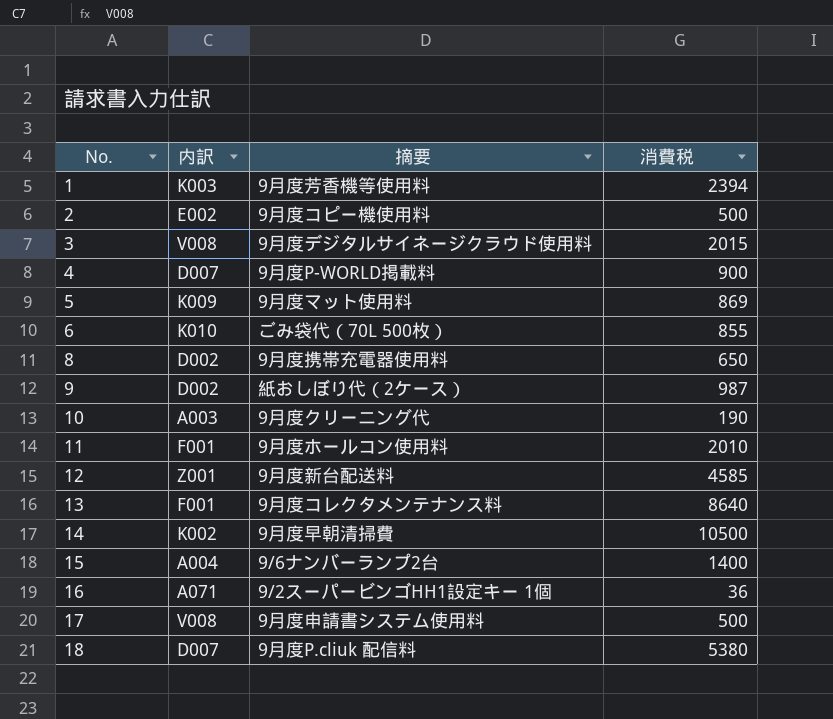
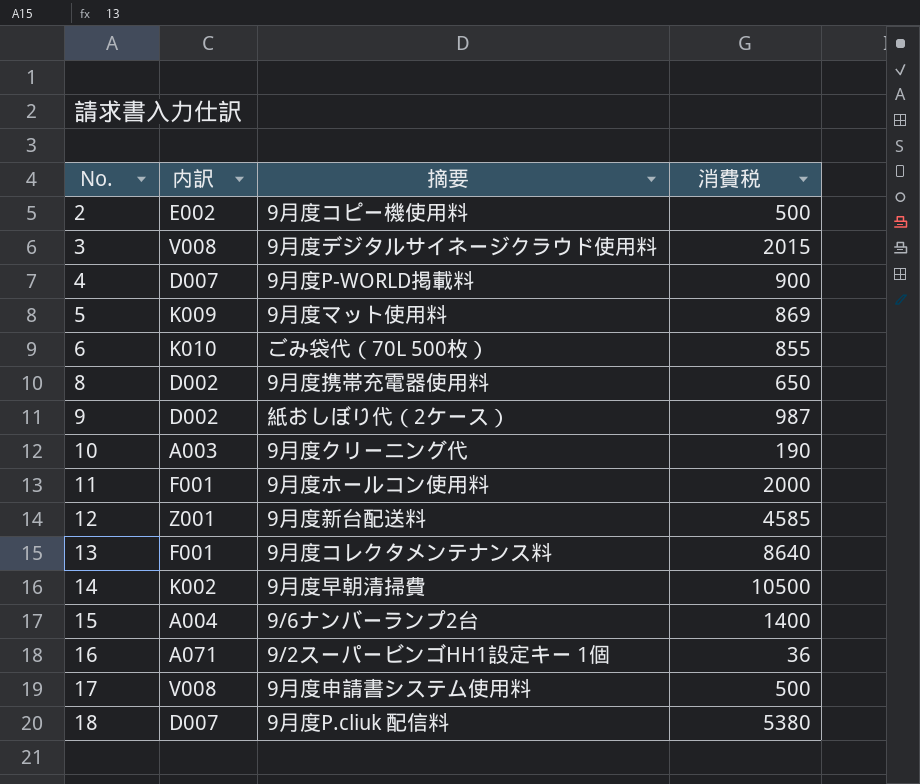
row 1: K003 | 9月度芳香機等使用料 | 2394 -> none
11 | 消費税: 2010 -> 2000

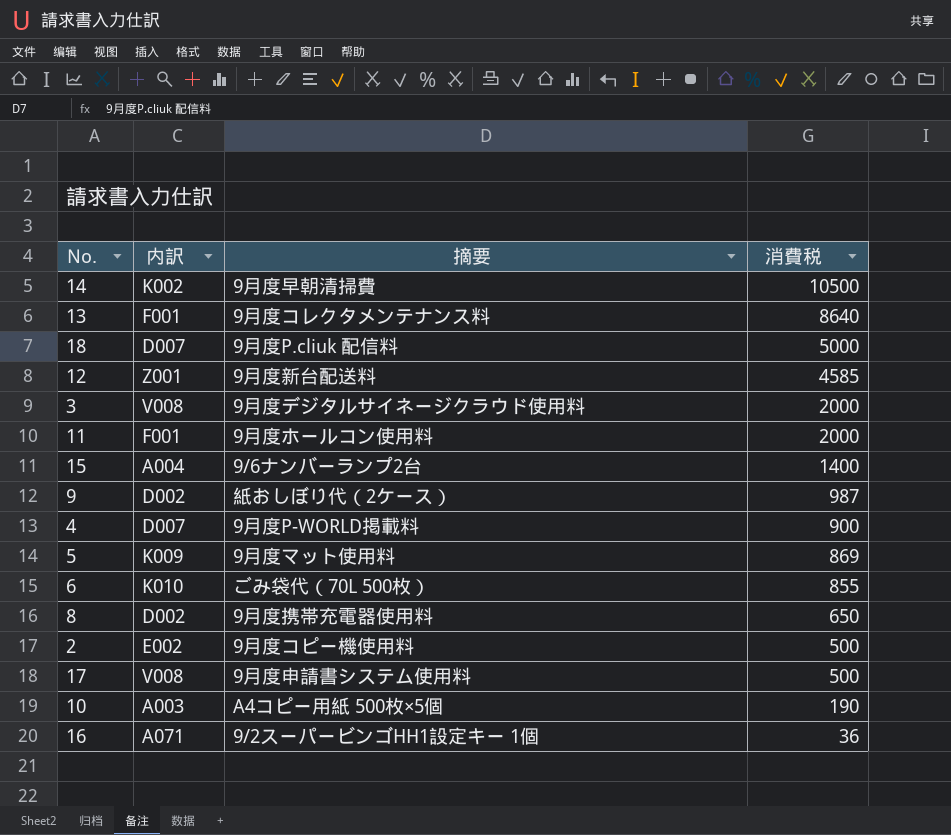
row order: No. ascending -> 消費税 descending
18 | 消費税: 5380 -> 5000
3 | 消費税: 2015 -> 2000
10 | 摘要: 9月度クリーニング代 -> A4コピー用紙 500枚×5個

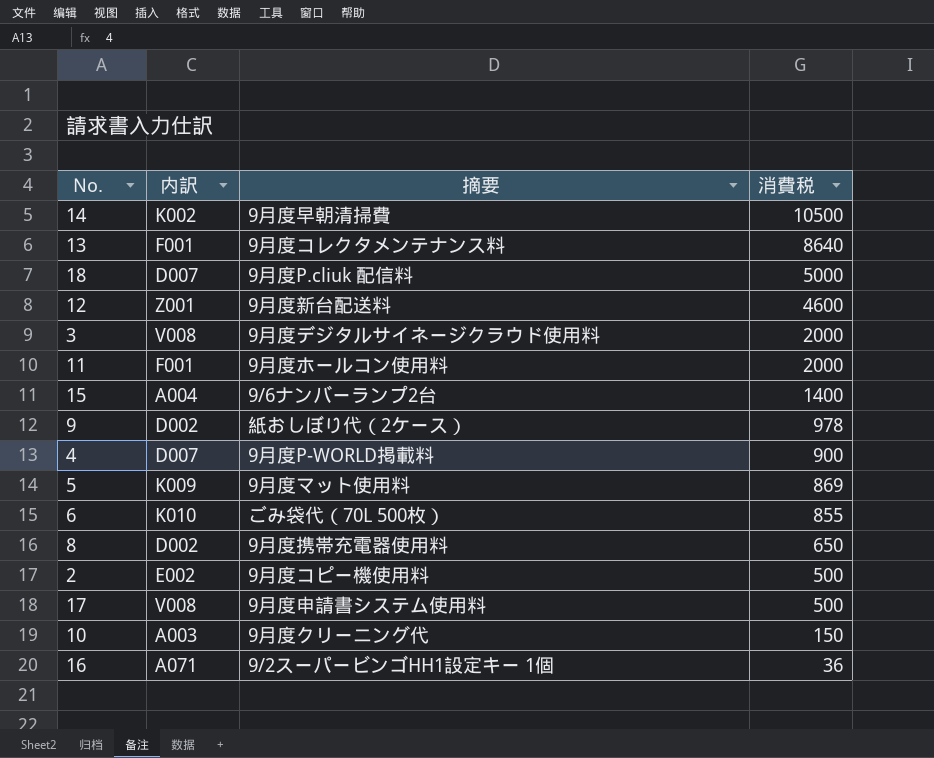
12 | 消費税: 4585 -> 4600
9 | 消費税: 987 -> 978
10 | 摘要: A4コピー用紙 500枚×5個 -> 9月度クリーニング代
10 | 消費税: 190 -> 150

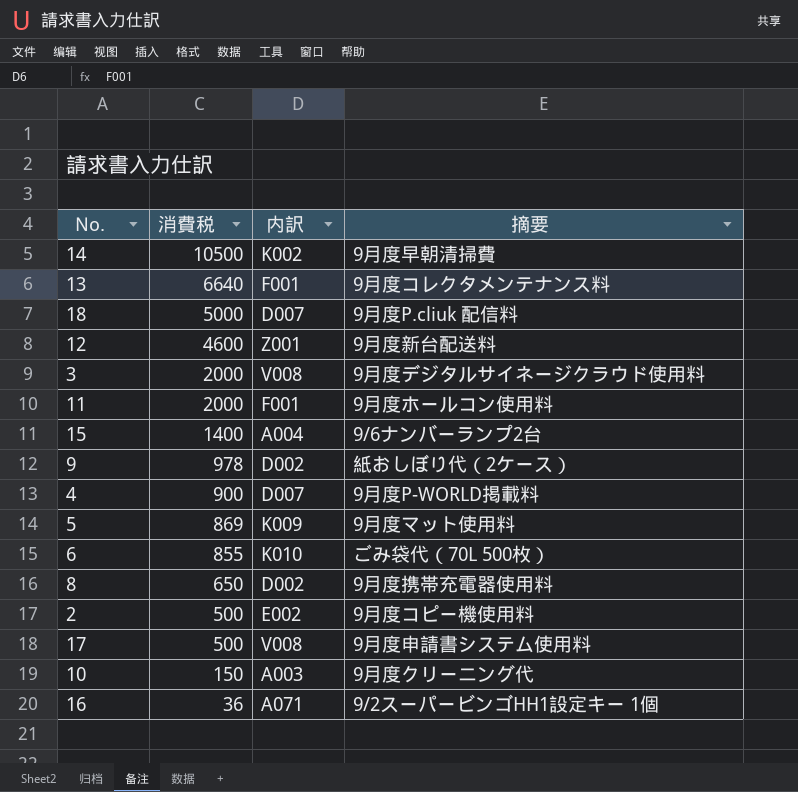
column 消費税 | position: 4 -> 2
13 | 消費税: 8640 -> 6640

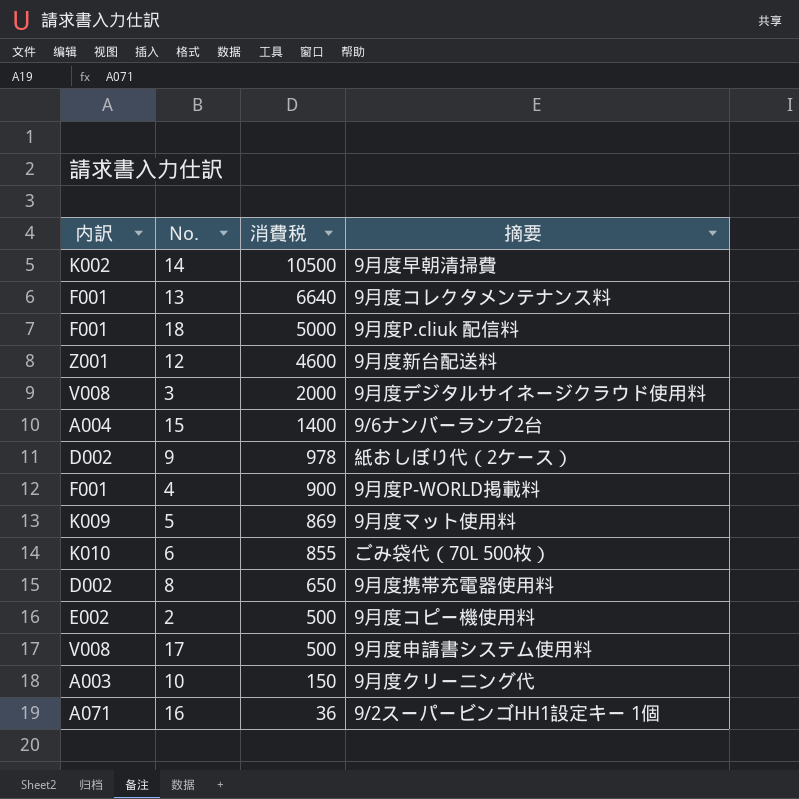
column 内訳 | position: 3 -> 1
row 11: 2000 | F001 | 9月度ホールコン使用料 -> none
18 | 内訳: D007 -> F001
4 | 内訳: D007 -> F001

